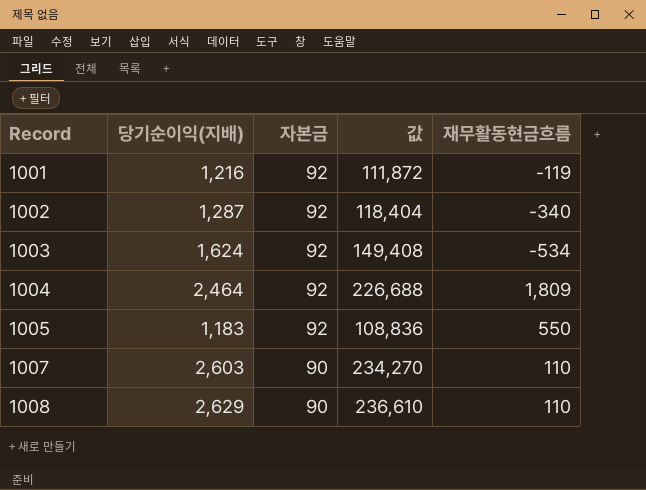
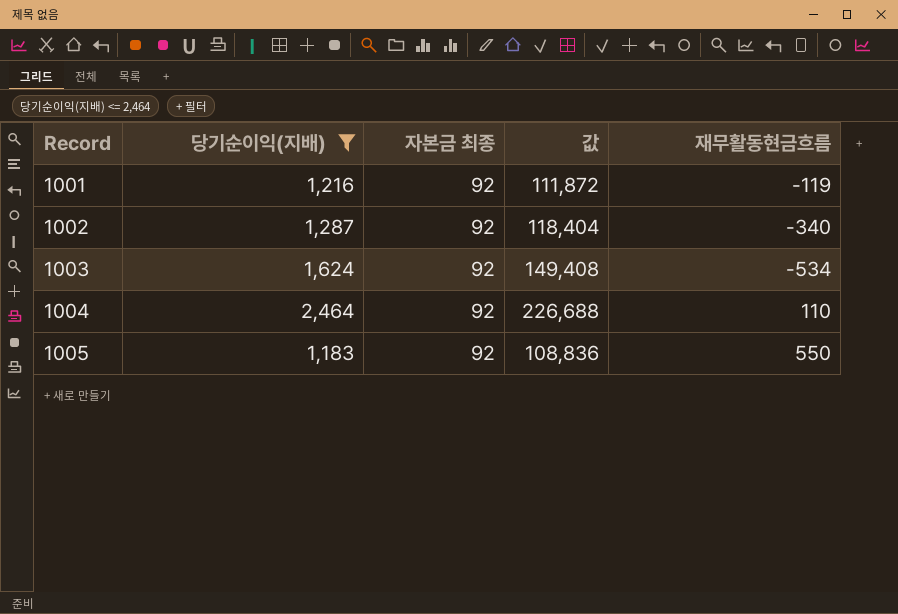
filter: none -> 당기순이익(지배) <= 2,464
column name: 자본금 -> 자본금 최종
1004 | 재무활동현금흐름: 1,809 -> 110

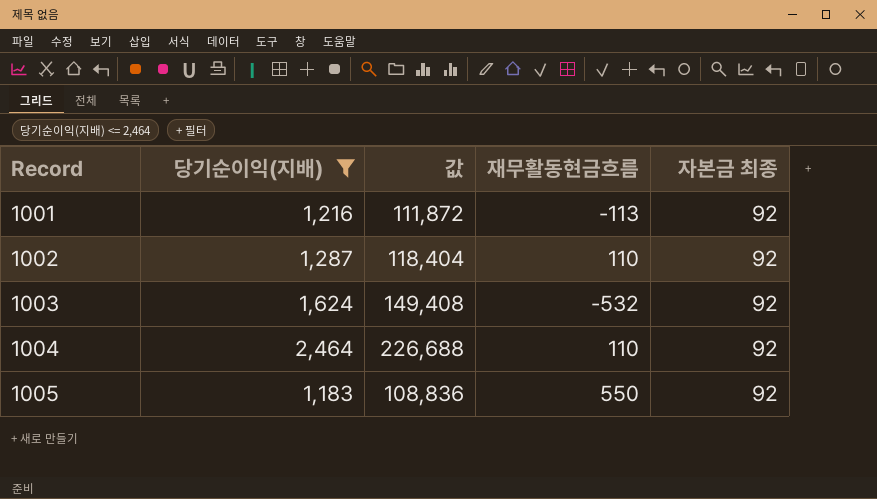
column 자본금 최종 | position: 3 -> 5
1001 | 재무활동현금흐름: -119 -> -113
1002 | 재무활동현금흐름: -340 -> 110
1003 | 재무활동현금흐름: -534 -> -532

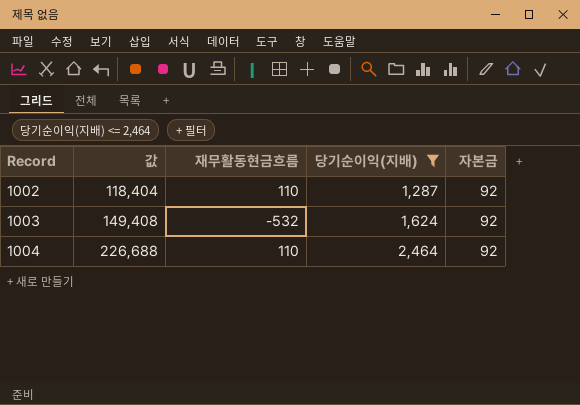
column 당기순이익(지배) | position: 2 -> 4
column name: 자본금 최종 -> 자본금
row 1001: 1,216 | 111,872 | -113 | 92 -> none
row 1005: 1,183 | 108,836 | 550 | 92 -> none

